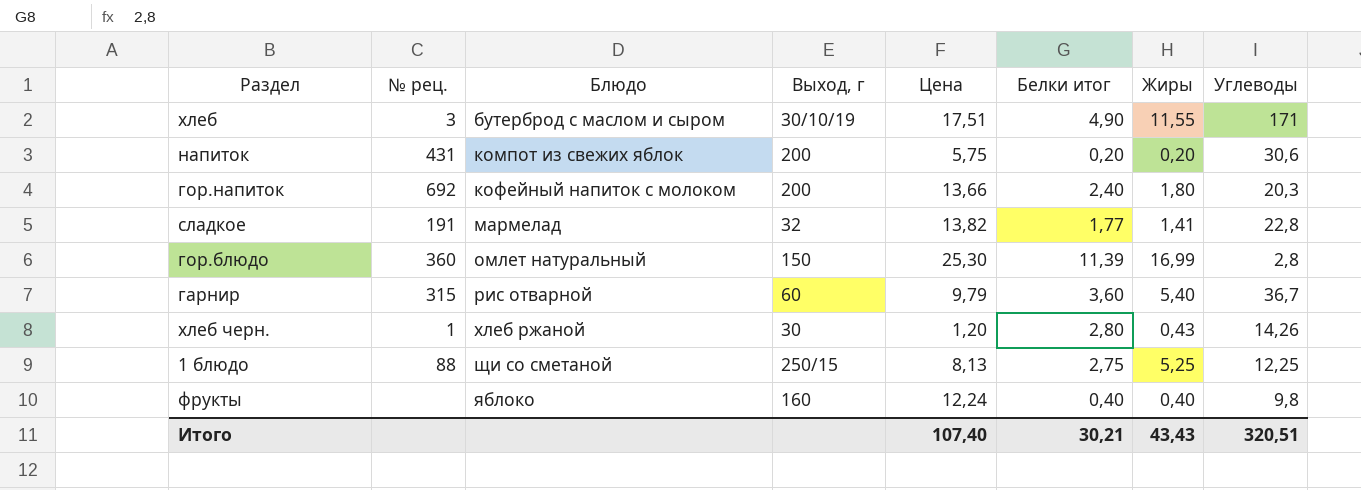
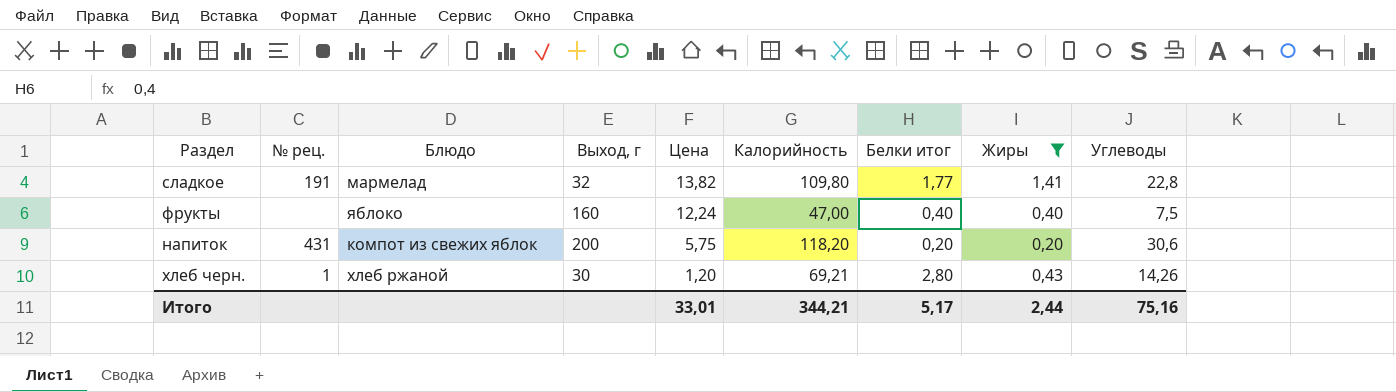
filter: none -> Жиры <= 1,41
row order: Блюдо ascending -> Цена descending
column Калорийность | position: none -> 6
фрукты | Углеводы: 9,8 -> 7,5
Итого | Цена: 107,40 -> 33,01
Итого | Белки итог: 30,21 -> 5,17
Итого | Жиры: 43,43 -> 2,44
Итого | Углеводы: 320,51 -> 75,16

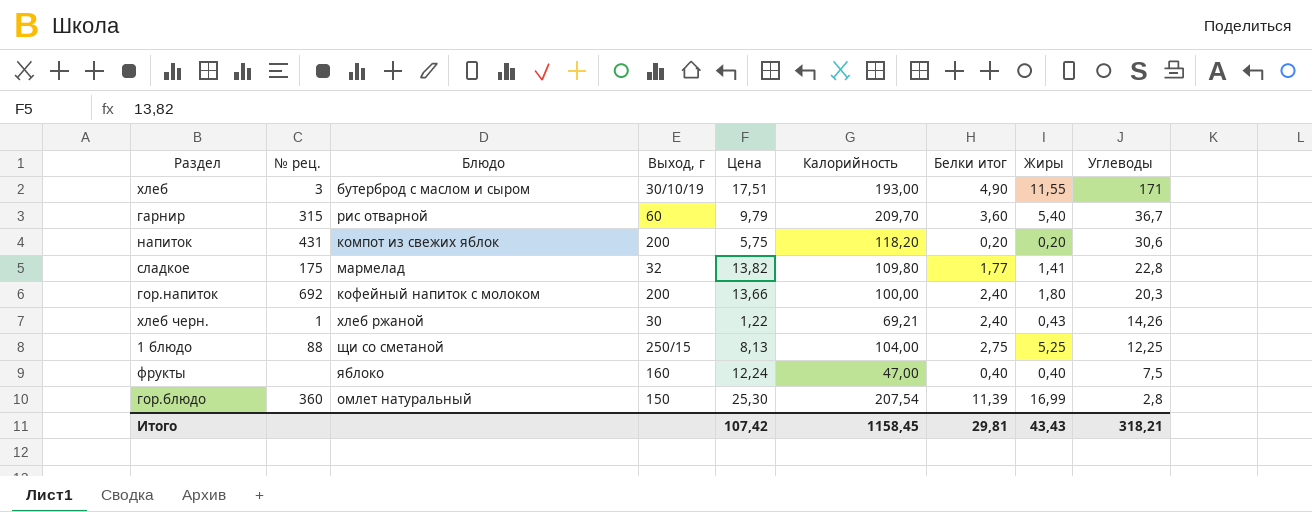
filter: Жиры <= 1,41 -> none
row order: Цена descending -> Углеводы descending
сладкое | № рец.: 191 -> 175
хлеб черн. | Цена: 1,20 -> 1,22
хлеб черн. | Белки итог: 2,80 -> 2,40
Итого | Цена: 33,01 -> 107,42
Итого | Калорийность: 344,21 -> 1158,45
Итого | Белки итог: 5,17 -> 29,81
Итого | Жиры: 2,44 -> 43,43
Итого | Углеводы: 75,16 -> 318,21

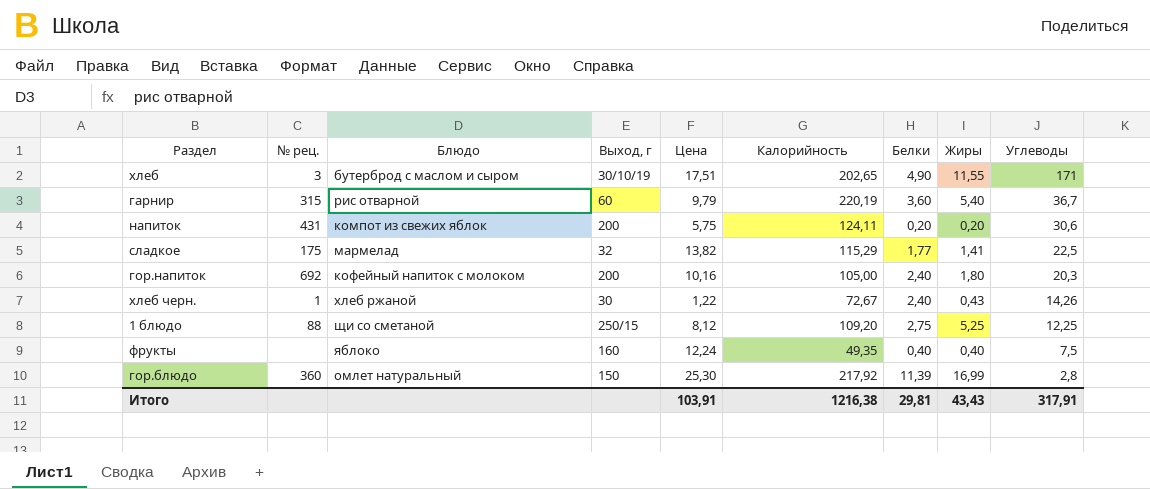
column name: Белки итог -> Белки
хлеб | Калорийность: 193,00 -> 202,65
гарнир | Калорийность: 209,70 -> 220,19
напиток | Калорийность: 118,20 -> 124,11
сладкое | Калорийность: 109,80 -> 115,29
сладкое | Углеводы: 22,8 -> 22,5
гор.напиток | Цена: 13,66 -> 10,16
гор.напиток | Калорийность: 100,00 -> 105,00
хлеб черн. | Калорийность: 69,21 -> 72,67
1 блюдо | Цена: 8,13 -> 8,12
1 блюдо | Калорийность: 104,00 -> 109,20
фрукты | Калорийность: 47,00 -> 49,35
гор.блюдо | Калорийность: 207,54 -> 217,92
Итого | Цена: 107,42 -> 103,91
Итого | Калорийность: 1158,45 -> 1216,38
Итого | Углеводы: 318,21 -> 317,91

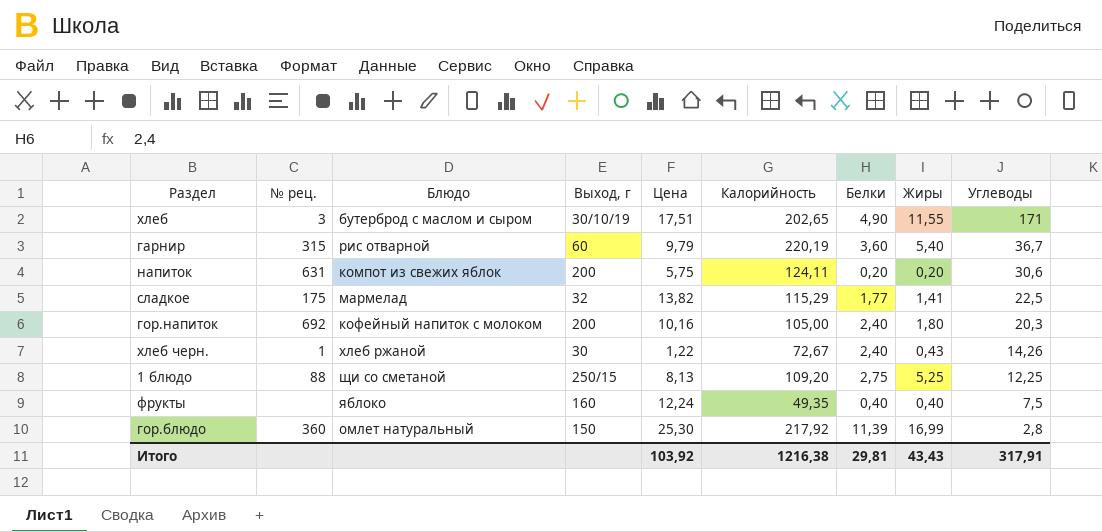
напиток | № рец.: 431 -> 631
1 блюдо | Цена: 8,12 -> 8,13
Итого | Цена: 103,91 -> 103,92

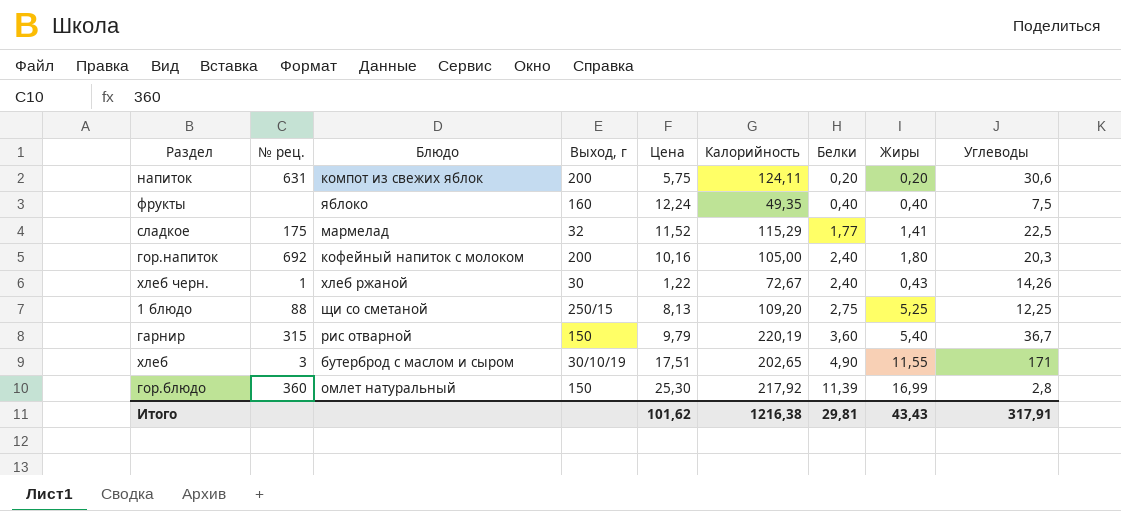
row order: Углеводы descending -> Белки ascending
сладкое | Цена: 13,82 -> 11,52
гарнир | Выход, г: 60 -> 150
Итого | Цена: 103,92 -> 101,62

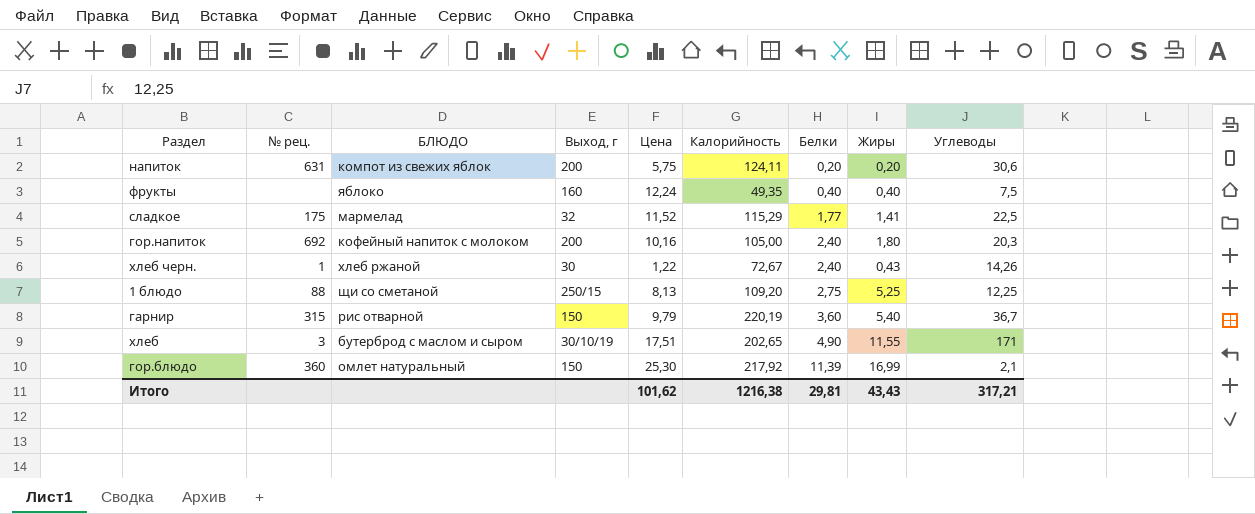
column name: Блюдо -> БЛЮДО
гор.блюдо | Углеводы: 2,8 -> 2,1
Итого | Углеводы: 317,91 -> 317,21

